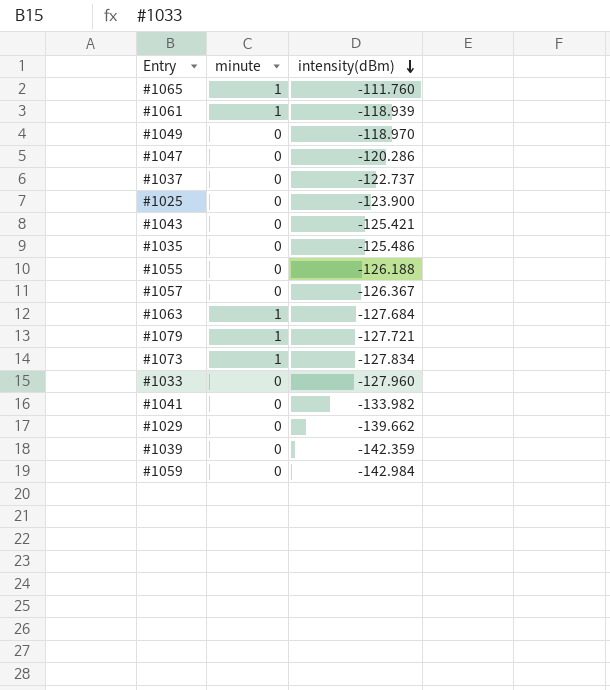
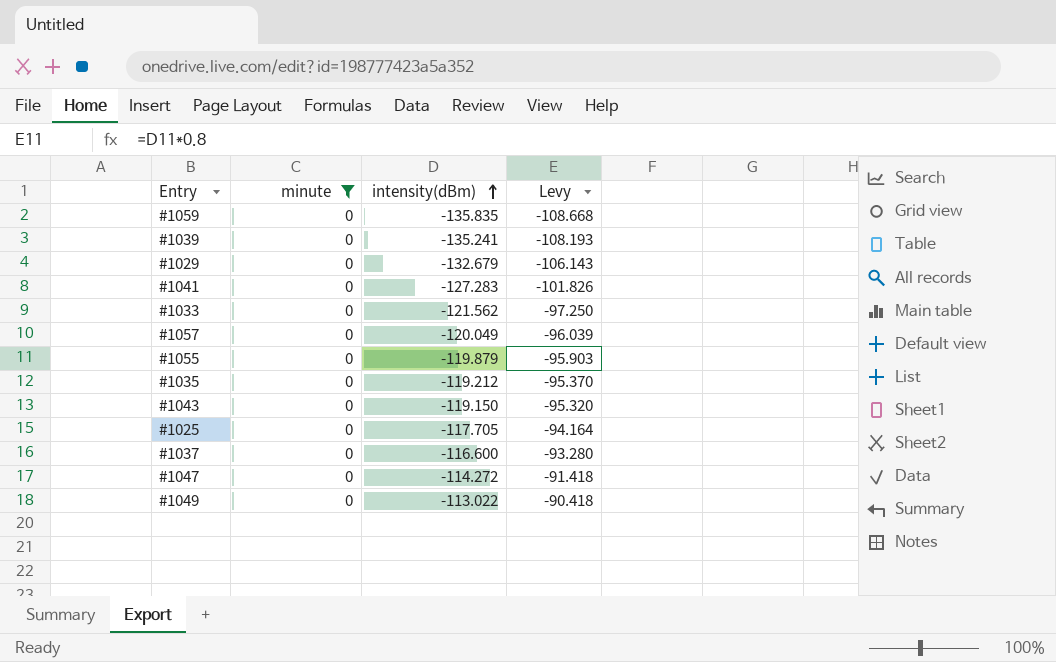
filter: none -> minute = 0
row order: intensity(dBm) descending -> intensity(dBm) ascending
column Levy | formula: none -> [intensity(dBm)] * 0.8
#1059 | intensity(dBm): -142.984 -> -135.835
#1039 | intensity(dBm): -142.359 -> -135.241
#1029 | intensity(dBm): -139.662 -> -132.679
#1041 | intensity(dBm): -133.982 -> -127.283
#1033 | intensity(dBm): -127.960 -> -121.562
#1057 | intensity(dBm): -126.367 -> -120.049
#1055 | intensity(dBm): -126.188 -> -119.879
#1035 | intensity(dBm): -125.486 -> -119.212
#1043 | intensity(dBm): -125.421 -> -119.150
#1025 | intensity(dBm): -123.900 -> -117.705
#1037 | intensity(dBm): -122.737 -> -116.600
#1047 | intensity(dBm): -120.286 -> -114.272
#1049 | intensity(dBm): -118.970 -> -113.022

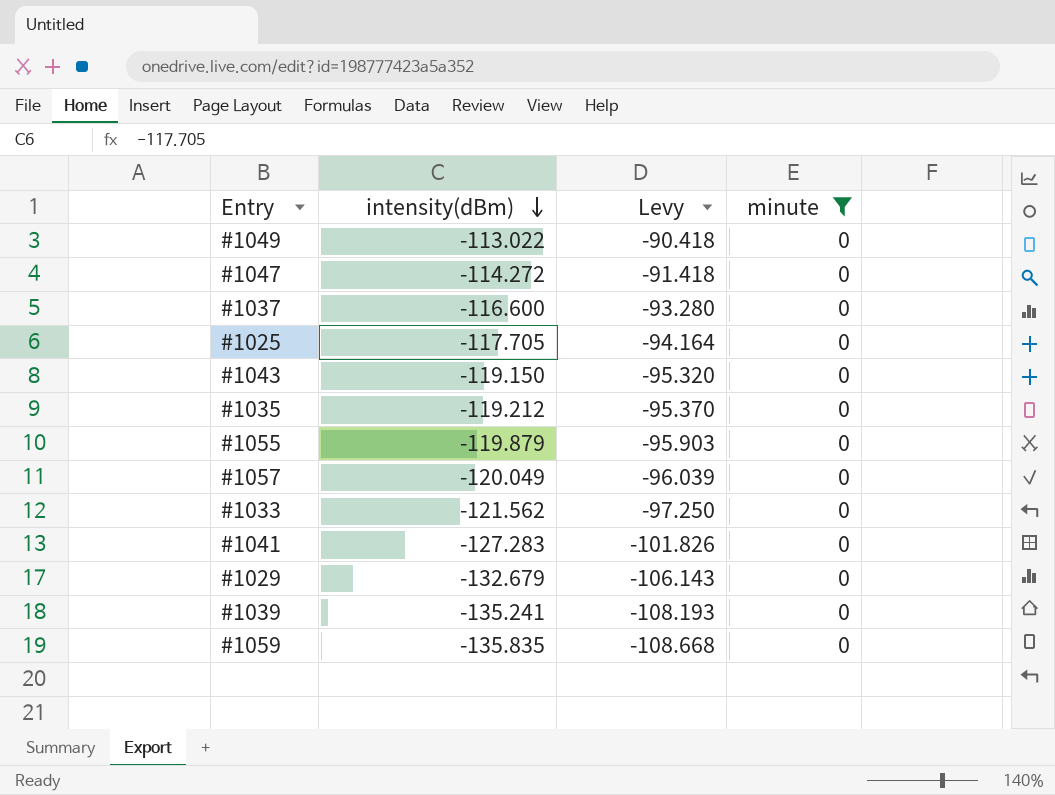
row order: intensity(dBm) ascending -> intensity(dBm) descending
column minute | position: 2 -> 4

